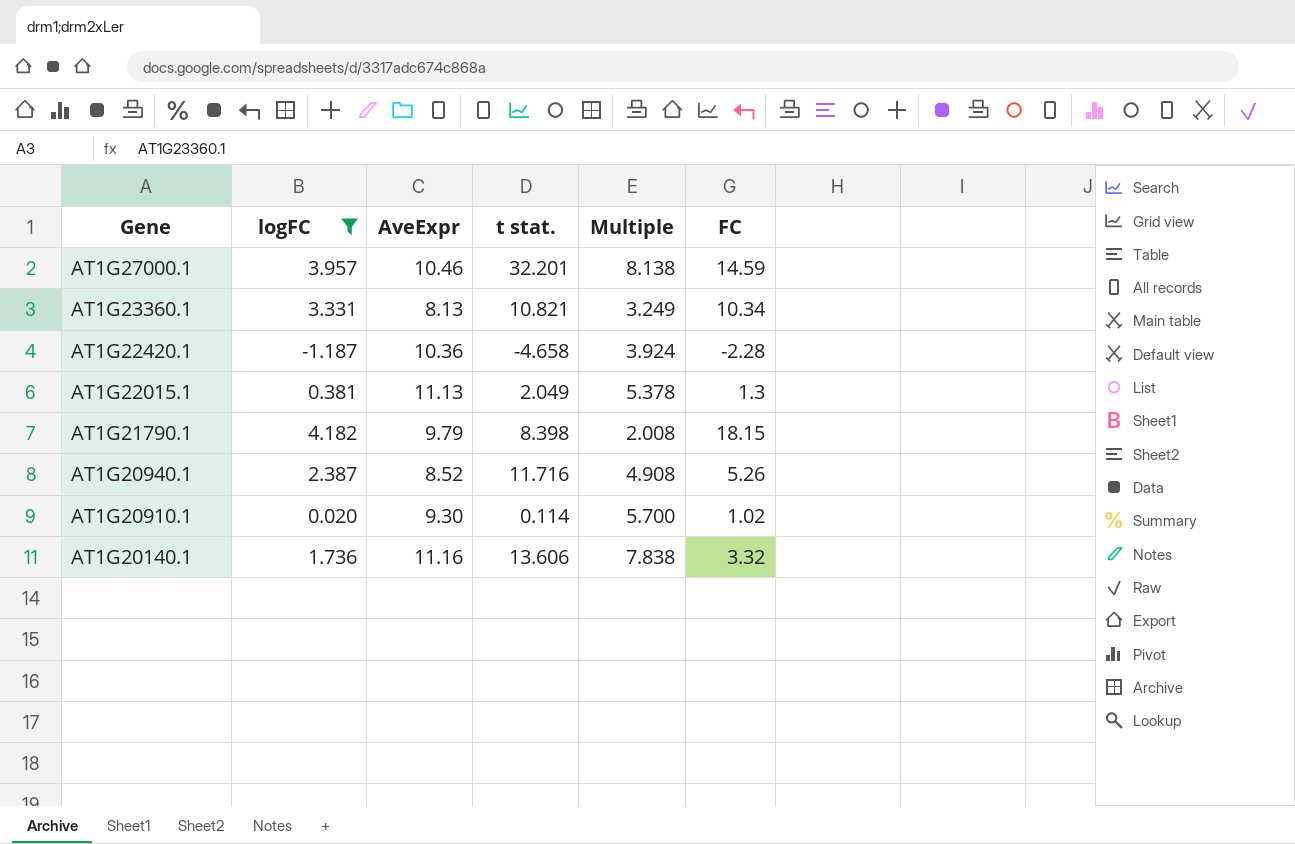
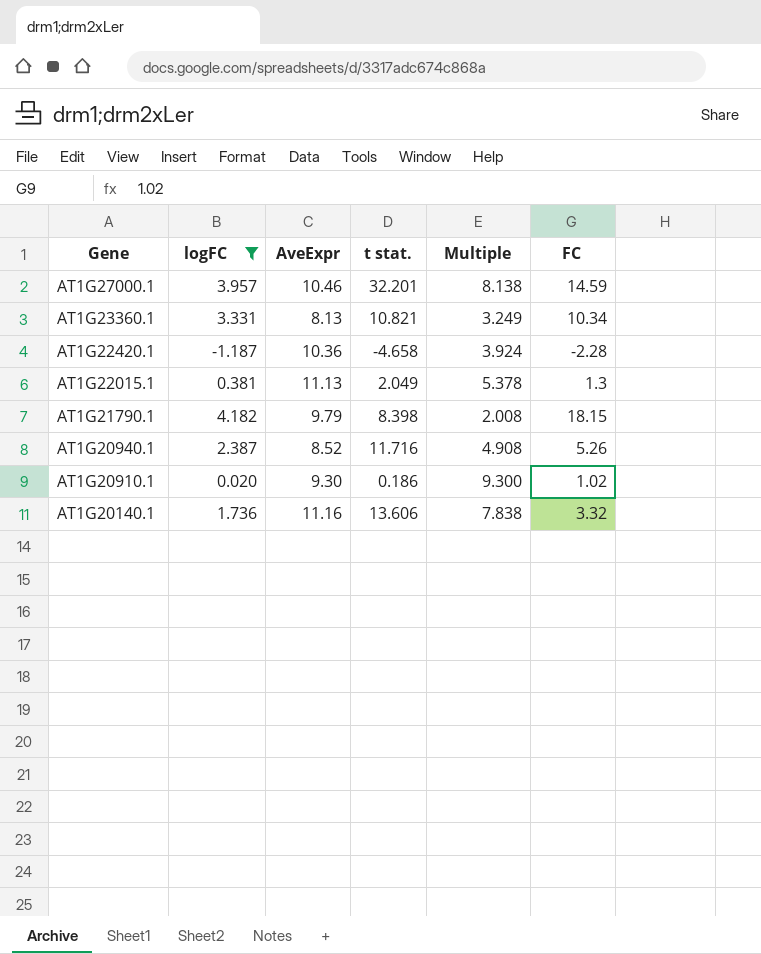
AT1G20910.1 | t stat.: 0.114 -> 0.186
AT1G20910.1 | Multiple: 5.700 -> 9.300

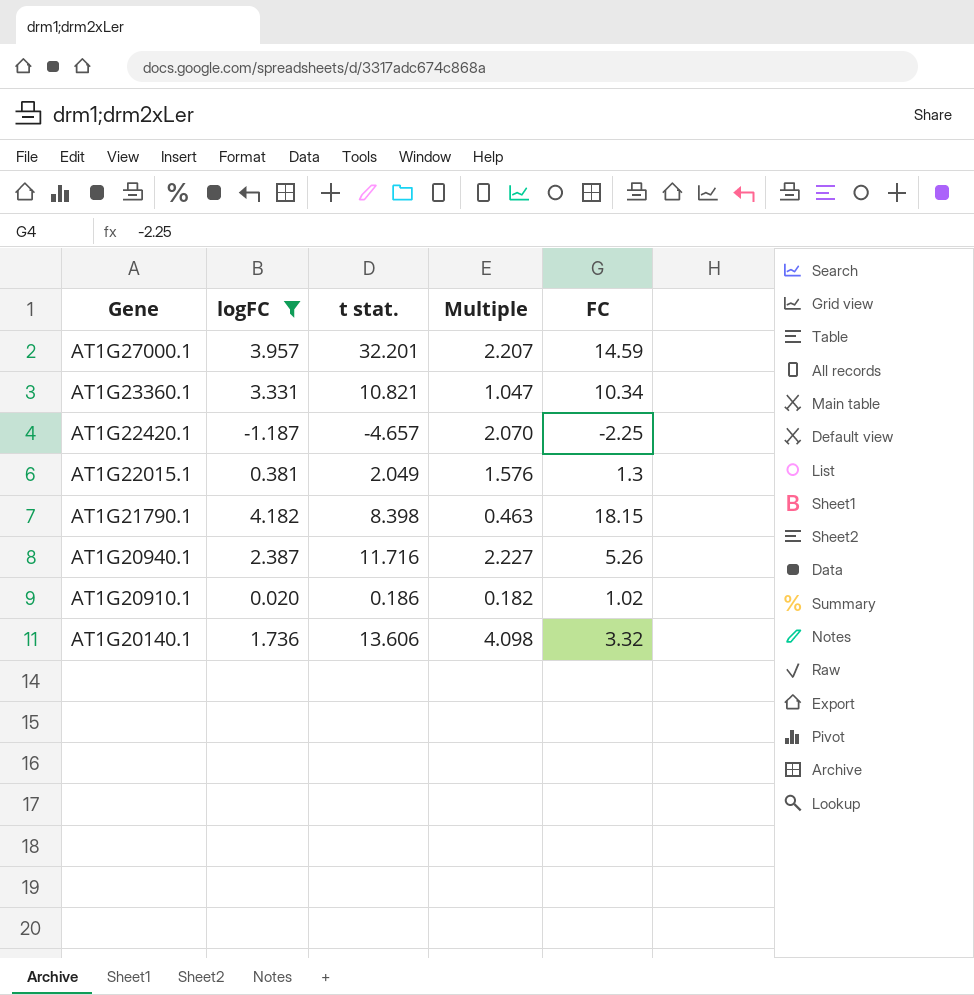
column AveExpr | position: 3 -> none
column Multiple | formula: [t stat.] / [logFC] -> [t stat.] / [FC]
AT1G22420.1 | t stat.: -4.658 -> -4.657
AT1G22420.1 | FC: -2.28 -> -2.25

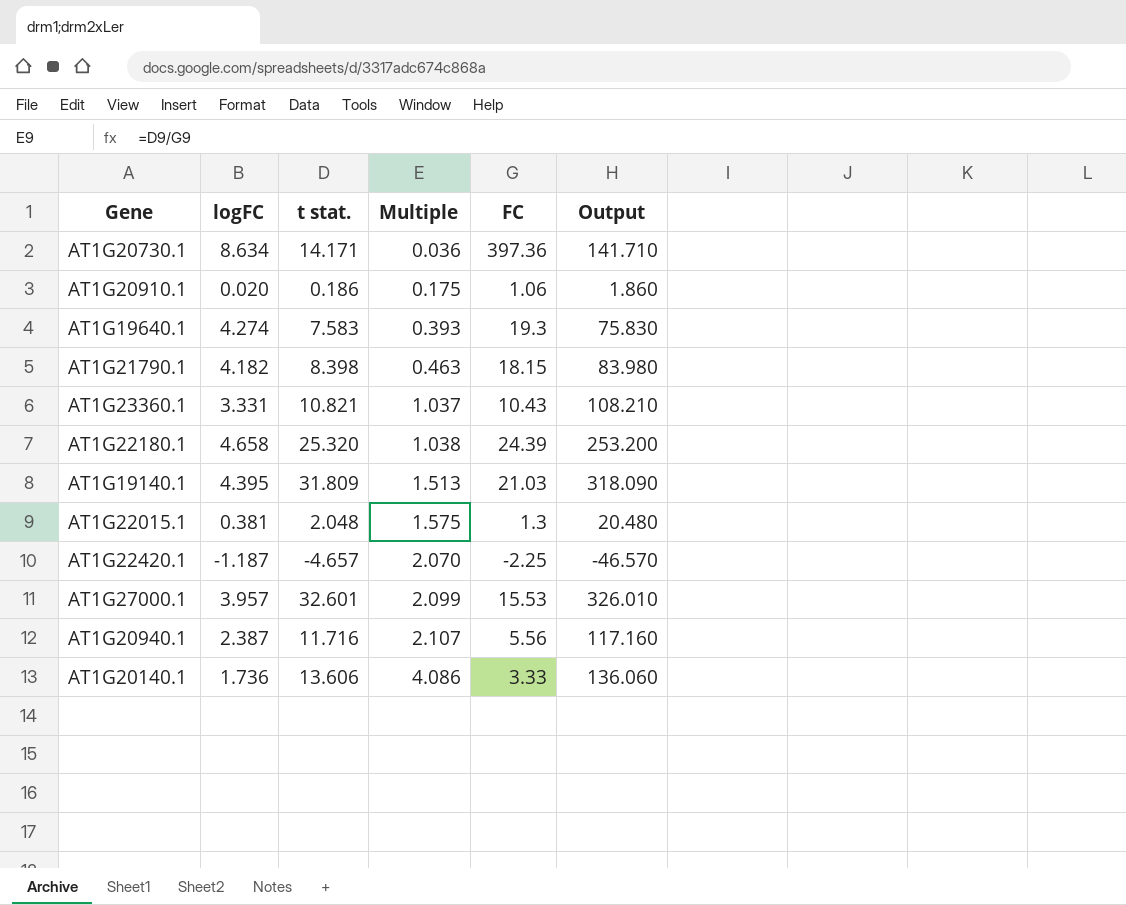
filter: logFC <= 4.182 -> none
row order: Gene descending -> Multiple ascending
column Output | formula: none -> [t stat.] * 10
AT1G20910.1 | Multiple: 0.182 -> 0.175
AT1G20910.1 | FC: 1.02 -> 1.06
AT1G23360.1 | Multiple: 1.047 -> 1.037
AT1G23360.1 | FC: 10.34 -> 10.43
AT1G22015.1 | t stat.: 2.049 -> 2.048
AT1G22015.1 | Multiple: 1.576 -> 1.575
AT1G27000.1 | t stat.: 32.201 -> 32.601
AT1G27000.1 | Multiple: 2.207 -> 2.099
AT1G27000.1 | FC: 14.59 -> 15.53
AT1G20940.1 | Multiple: 2.227 -> 2.107
AT1G20940.1 | FC: 5.26 -> 5.56
AT1G20140.1 | Multiple: 4.098 -> 4.086
AT1G20140.1 | FC: 3.32 -> 3.33

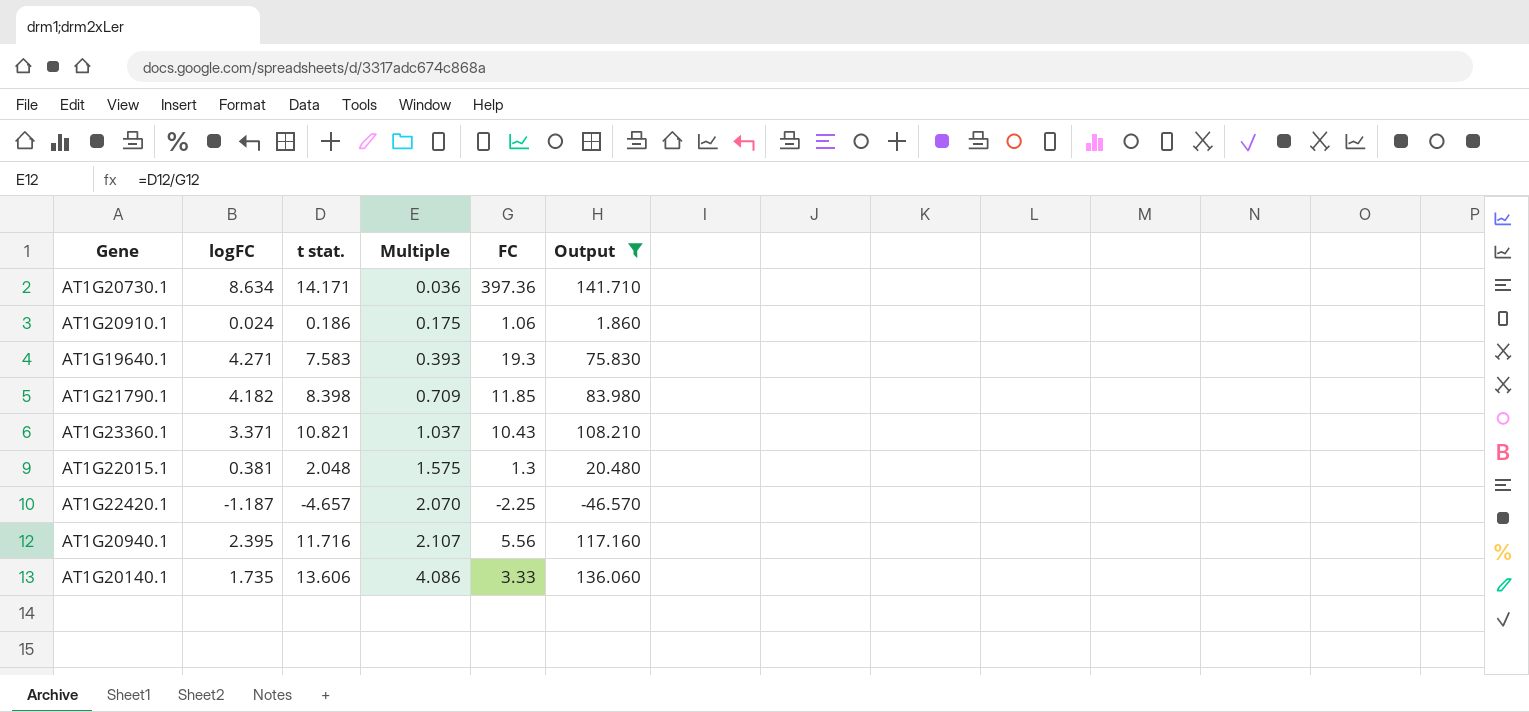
filter: none -> Output <= 141.710
AT1G20910.1 | logFC: 0.020 -> 0.024
AT1G19640.1 | logFC: 4.274 -> 4.271
AT1G21790.1 | Multiple: 0.463 -> 0.709
AT1G21790.1 | FC: 18.15 -> 11.85
AT1G23360.1 | logFC: 3.331 -> 3.371
AT1G20940.1 | logFC: 2.387 -> 2.395
AT1G20140.1 | logFC: 1.736 -> 1.735

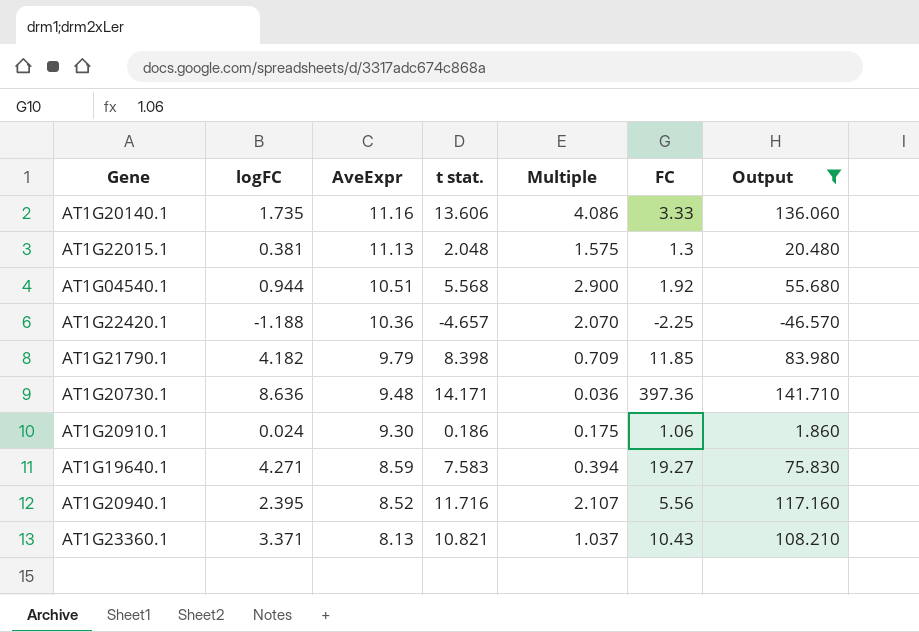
row order: Multiple ascending -> AveExpr descending
column AveExpr | position: none -> 3
row AT1G04540.1: none -> 0.944 | 10.51 | 5.568 | 2.900 | 1.92 | 55.680
AT1G22420.1 | logFC: -1.187 -> -1.188
AT1G20730.1 | logFC: 8.634 -> 8.636
AT1G19640.1 | Multiple: 0.393 -> 0.394
AT1G19640.1 | FC: 19.3 -> 19.27

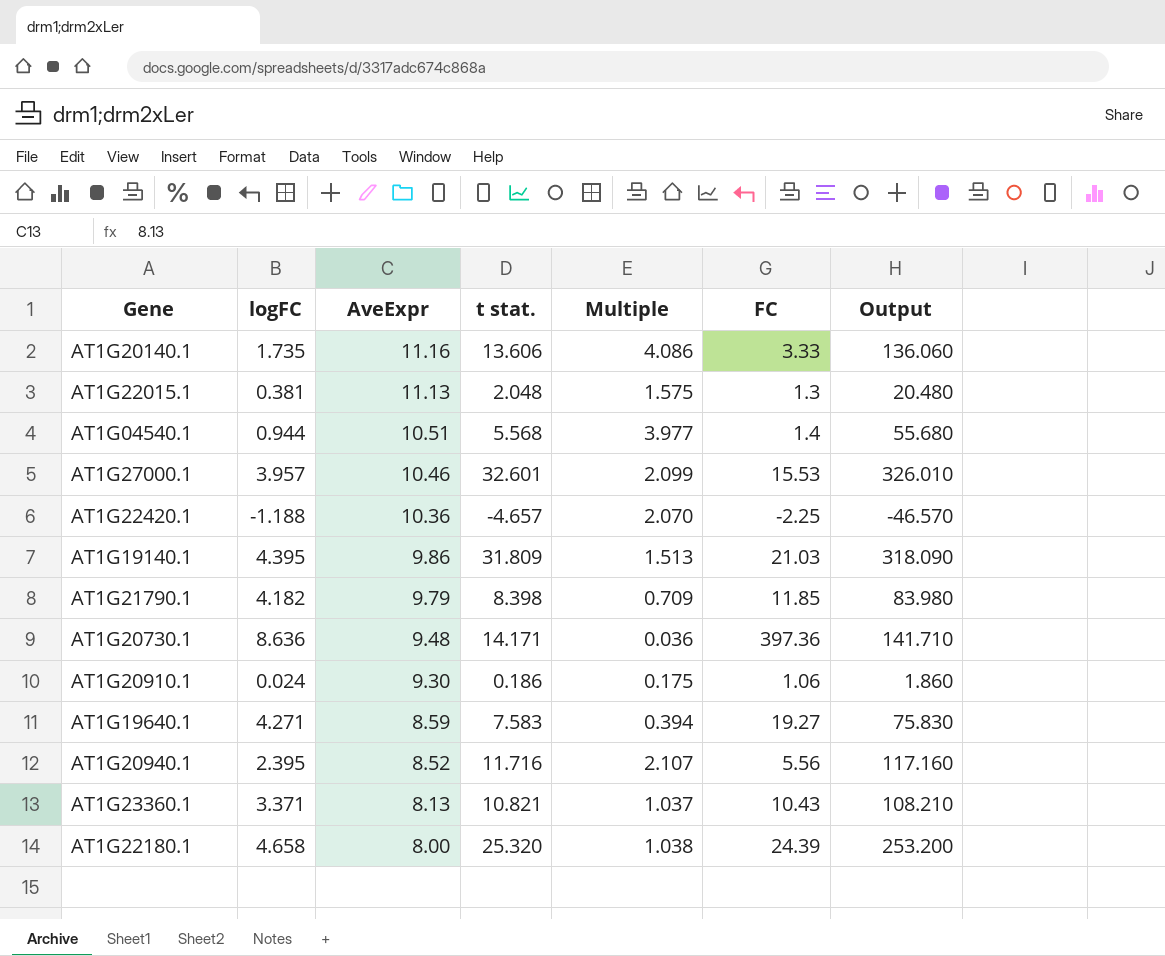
filter: Output <= 141.710 -> none
AT1G04540.1 | Multiple: 2.900 -> 3.977
AT1G04540.1 | FC: 1.92 -> 1.4

